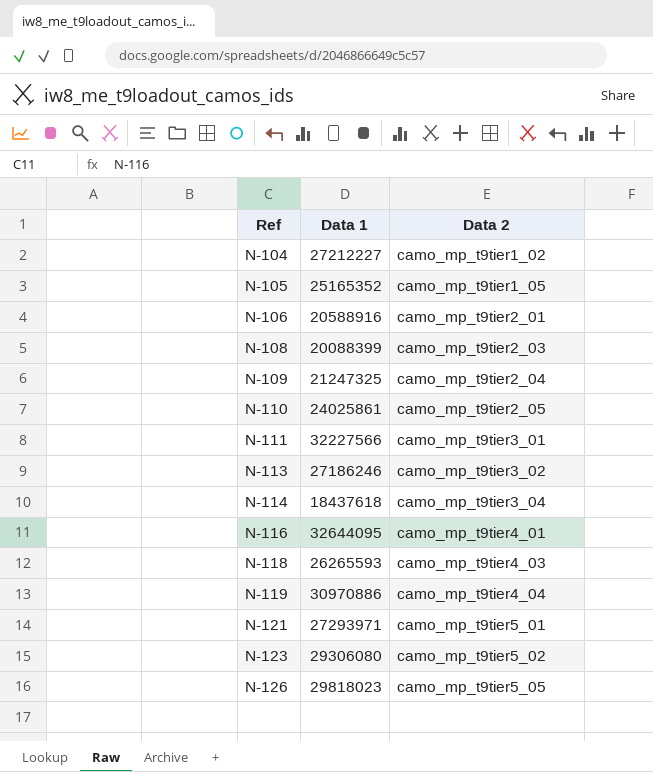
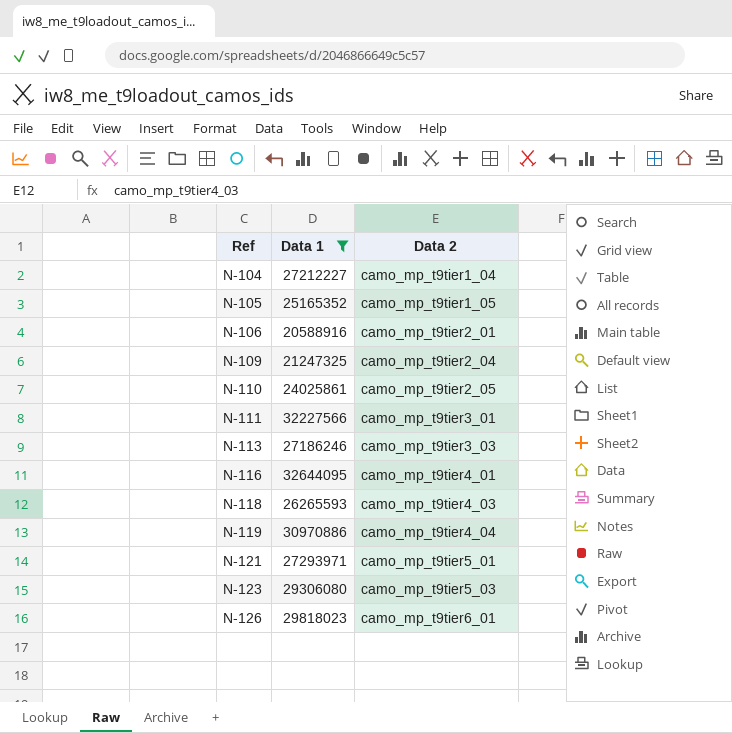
filter: none -> Data 1 >= 20588916
N-104 | Data 2: camo_mp_t9tier1_02 -> camo_mp_t9tier1_04
N-113 | Data 2: camo_mp_t9tier3_02 -> camo_mp_t9tier3_03
N-123 | Data 2: camo_mp_t9tier5_02 -> camo_mp_t9tier5_03
N-126 | Data 2: camo_mp_t9tier5_05 -> camo_mp_t9tier6_01

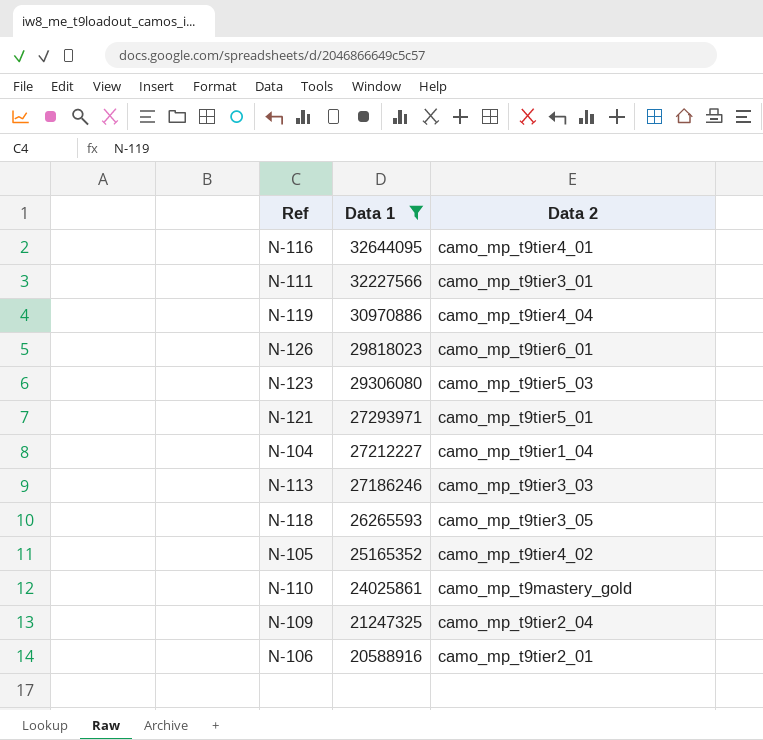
row order: Ref ascending -> Data 1 descending
N-118 | Data 2: camo_mp_t9tier4_03 -> camo_mp_t9tier3_05
N-105 | Data 2: camo_mp_t9tier1_05 -> camo_mp_t9tier4_02
N-110 | Data 2: camo_mp_t9tier2_05 -> camo_mp_t9mastery_gold

